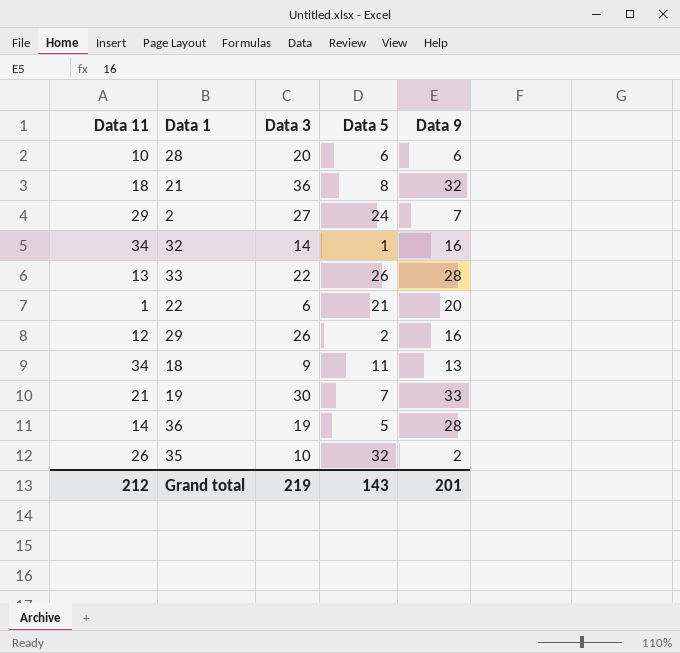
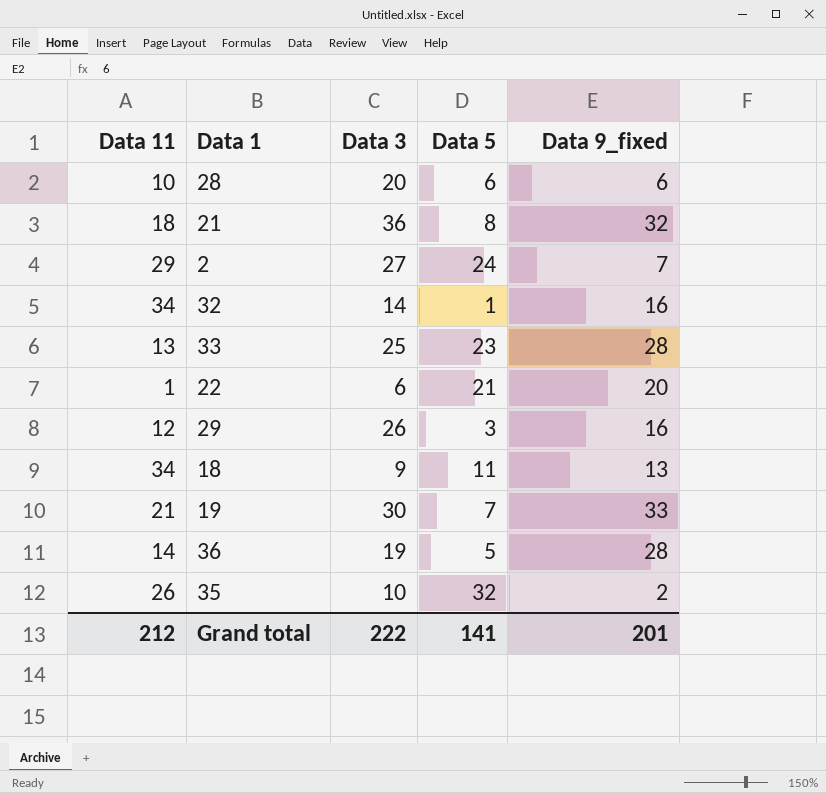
column name: Data 9 -> Data 9_fixed
33 | Data 3: 22 -> 25
33 | Data 5: 26 -> 23
29 | Data 5: 2 -> 3
Grand total | Data 3: 219 -> 222
Grand total | Data 5: 143 -> 141

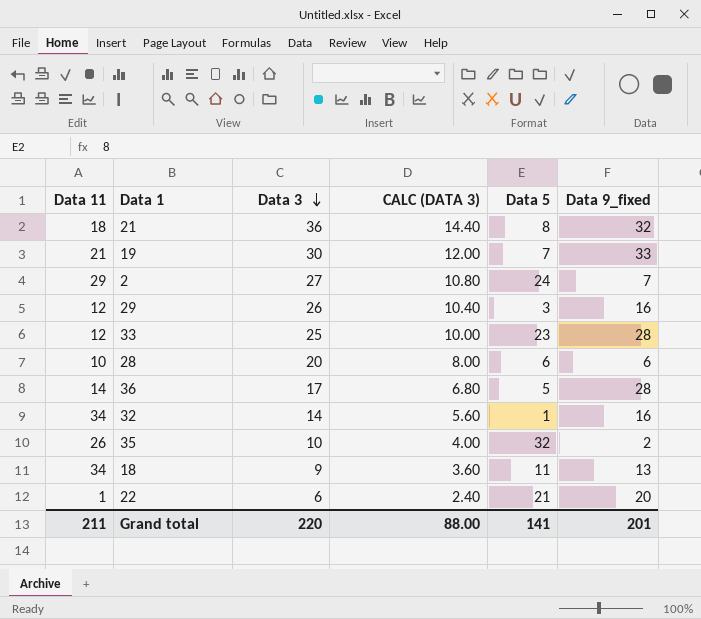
row order: none -> Data 3 descending
column CALC (DATA 3) | formula: none -> [Data 3] * 0.4
33 | Data 11: 13 -> 12
36 | Data 3: 19 -> 17
Grand total | Data 11: 212 -> 211
Grand total | Data 3: 222 -> 220

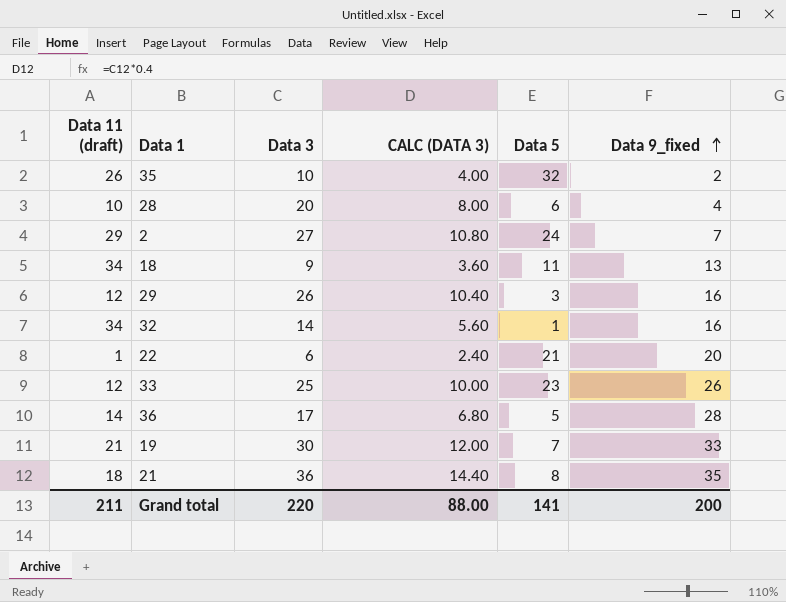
row order: Data 3 descending -> Data 9_fixed ascending
column name: Data 11 -> Data 11 (draft)
28 | Data 9_fixed: 6 -> 4
33 | Data 9_fixed: 28 -> 26
21 | Data 9_fixed: 32 -> 35
Grand total | Data 9_fixed: 201 -> 200

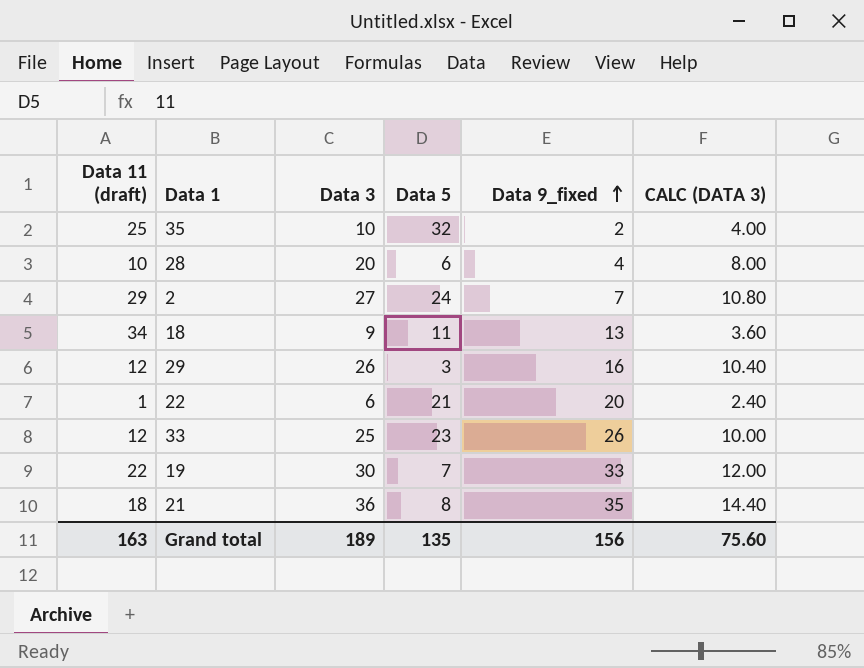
column CALC (DATA 3) | position: 4 -> 6
row 32: 34 | 14 | 5.60 | 1 | 16 -> none
row 36: 14 | 17 | 6.80 | 5 | 28 -> none
35 | Data 11 (draft): 26 -> 25
19 | Data 11 (draft): 21 -> 22
Grand total | Data 11 (draft): 211 -> 163
Grand total | Data 3: 220 -> 189
Grand total | Data 5: 141 -> 135
Grand total | Data 9_fixed: 200 -> 156
Grand total | CALC (DATA 3): 88.00 -> 75.60

